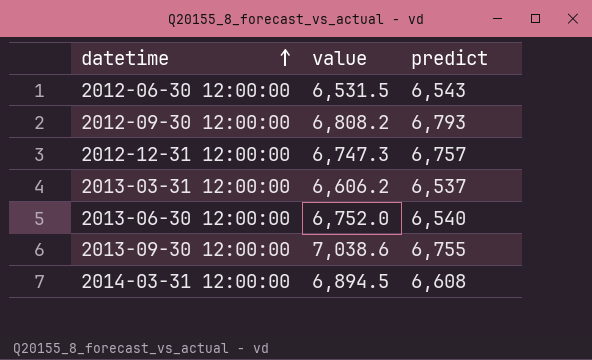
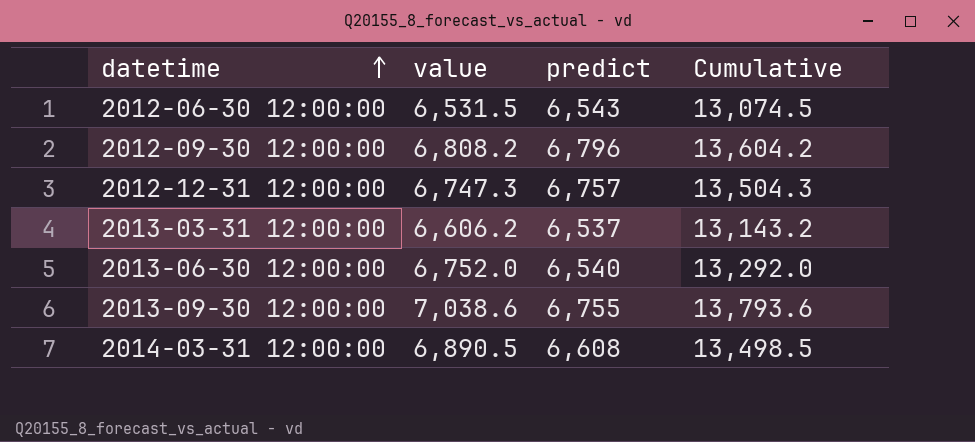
column Cumulative | formula: none -> [value] + [predict]
2012-09-30 12:00:00 | predict: 6,793 -> 6,796
2014-03-31 12:00:00 | value: 6,894.5 -> 6,890.5

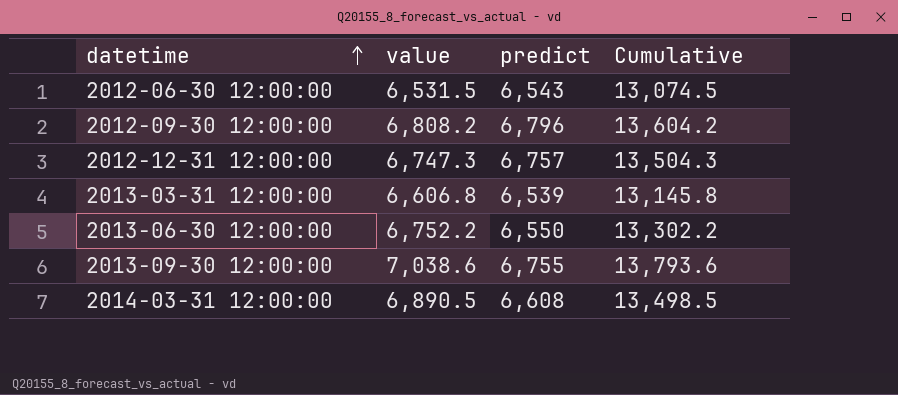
2013-03-31 12:00:00 | value: 6,606.2 -> 6,606.8
2013-03-31 12:00:00 | predict: 6,537 -> 6,539
2013-03-31 12:00:00 | Cumulative: 13,143.2 -> 13,145.8
2013-06-30 12:00:00 | value: 6,752.0 -> 6,752.2
2013-06-30 12:00:00 | predict: 6,540 -> 6,550
2013-06-30 12:00:00 | Cumulative: 13,292.0 -> 13,302.2

